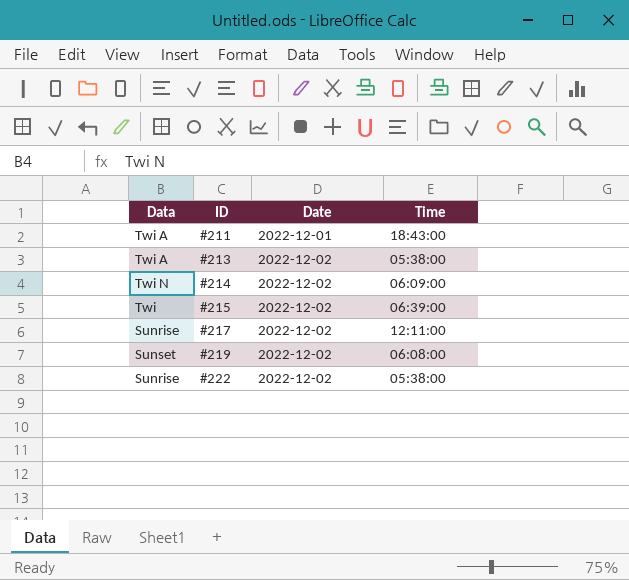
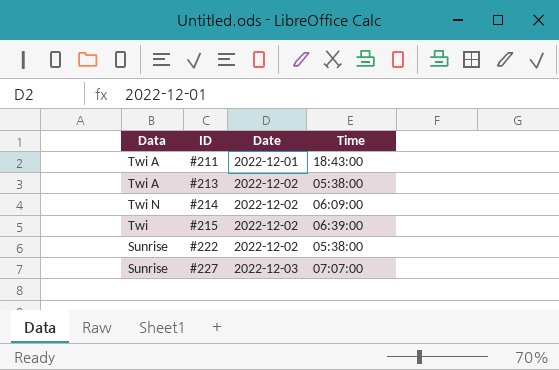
row #217: Sunrise | 2022-12-02 | 12:11:00 -> none
row #219: Sunset | 2022-12-02 | 06:08:00 -> none
row #227: none -> Sunrise | 2022-12-03 | 07:07:00

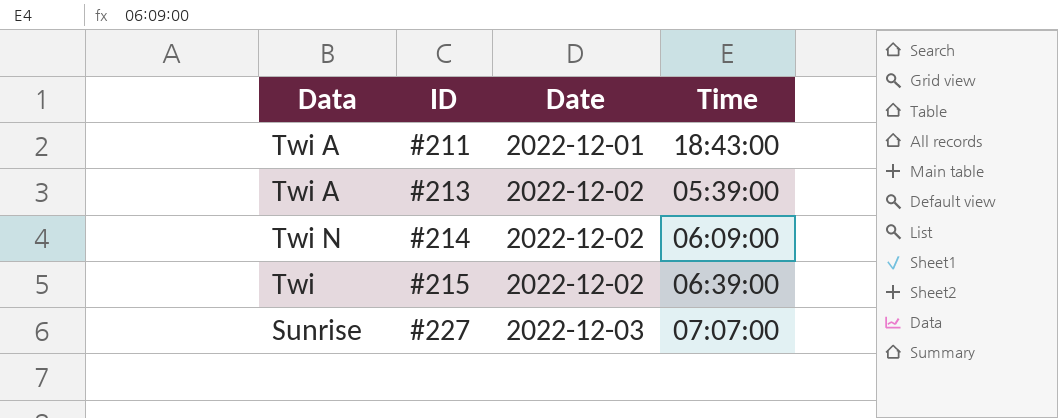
row #222: Sunrise | 2022-12-02 | 05:38:00 -> none
#213 | Time: 05:38:00 -> 05:39:00

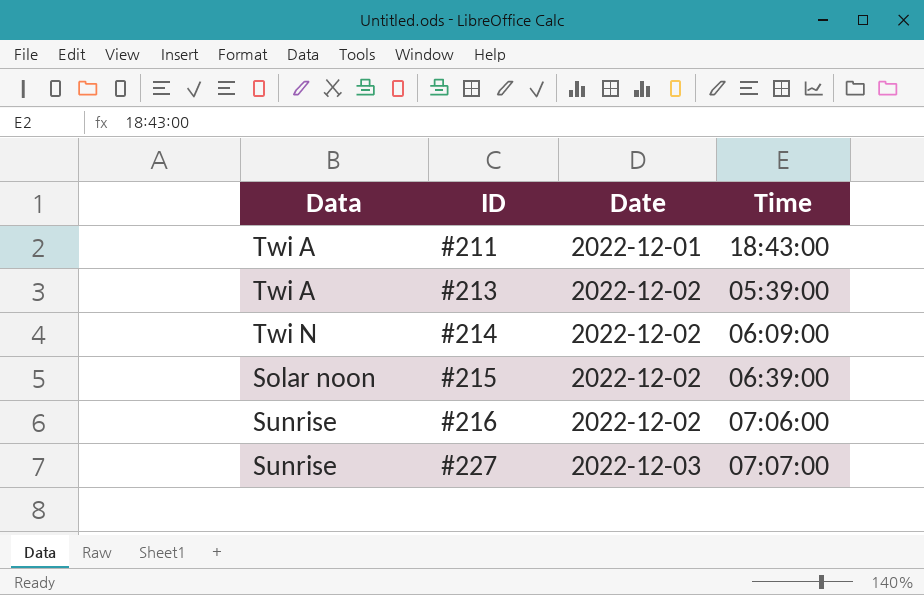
#215 | Data: Twi -> Solar noon
row #216: none -> Sunrise | 2022-12-02 | 07:06:00

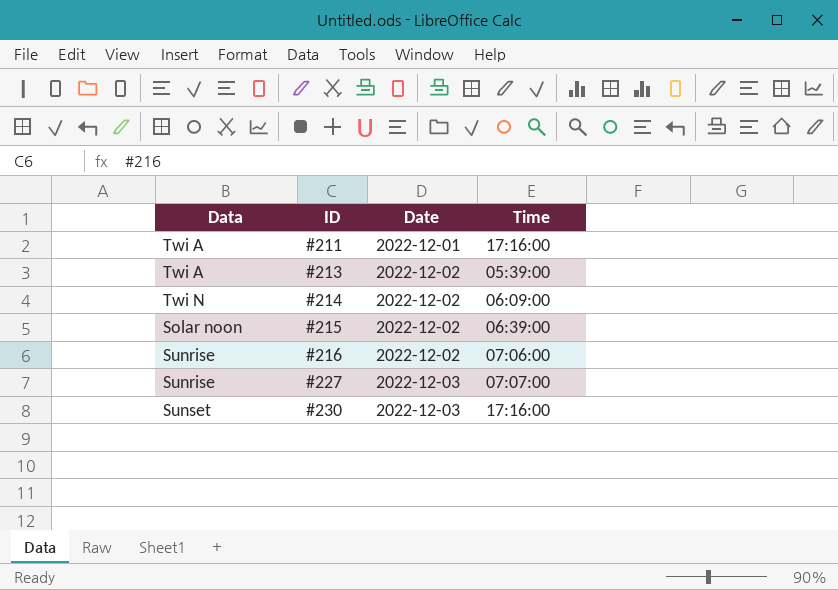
#211 | Time: 18:43:00 -> 17:16:00
row #230: none -> Sunset | 2022-12-03 | 17:16:00

